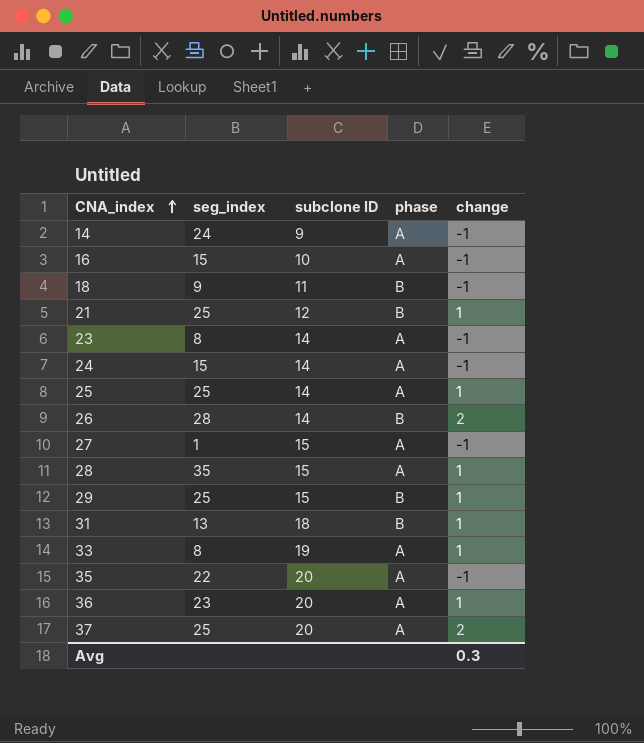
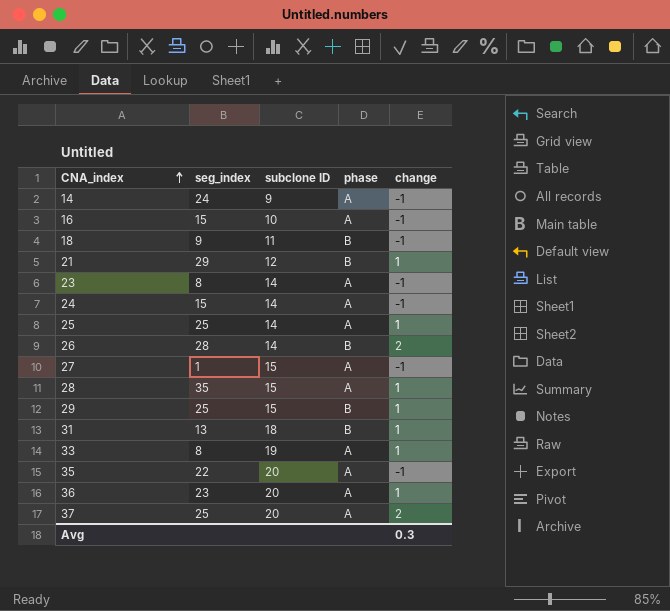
21 | seg_index: 25 -> 29

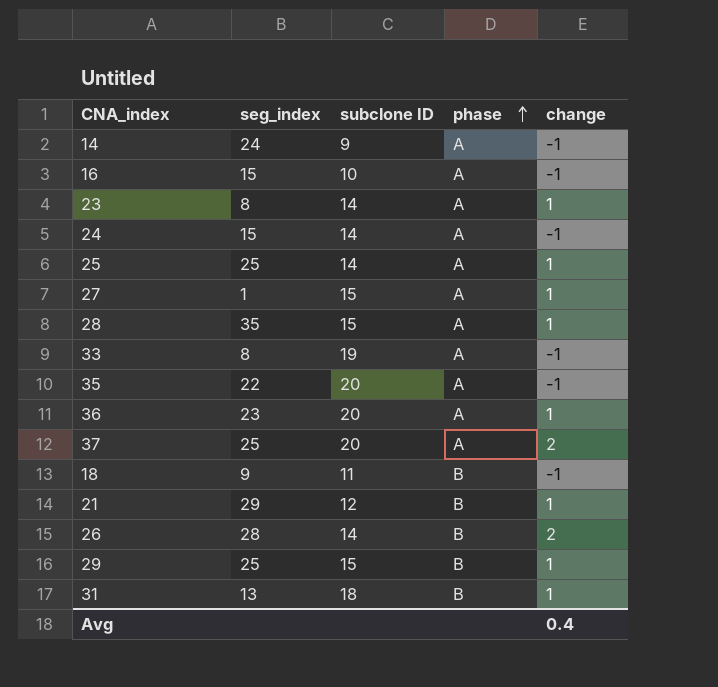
row order: CNA_index ascending -> phase ascending
23 | change: -1 -> 1
27 | change: -1 -> 1
33 | change: 1 -> -1
Avg | change: 0.3 -> 0.4

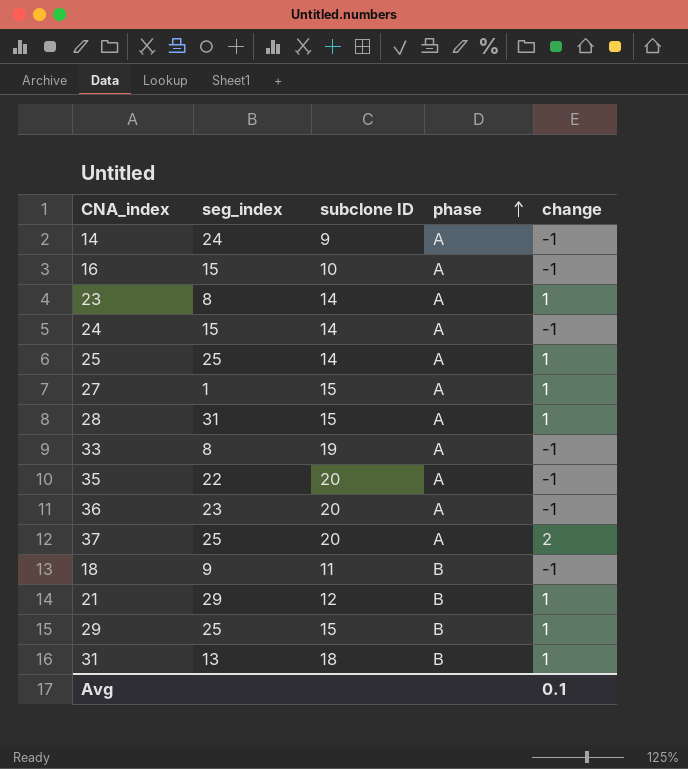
row 26: 28 | 14 | B | 2 -> none
28 | seg_index: 35 -> 31
36 | change: 1 -> -1
Avg | change: 0.4 -> 0.1

